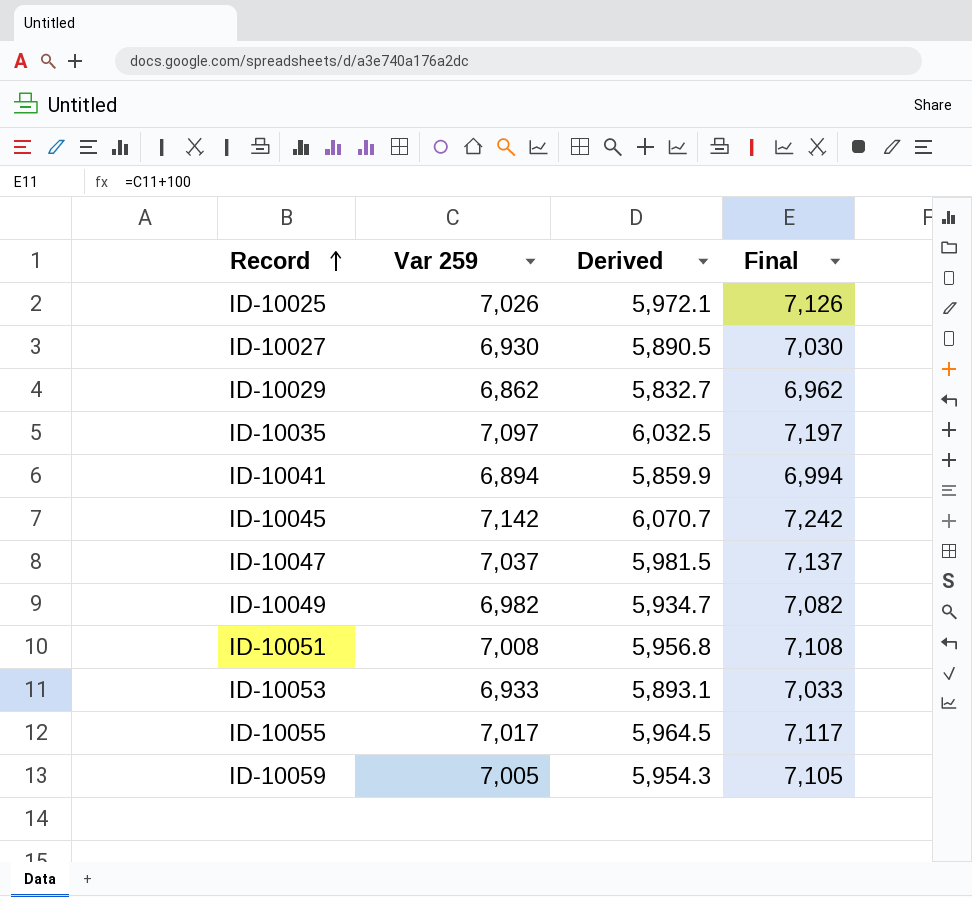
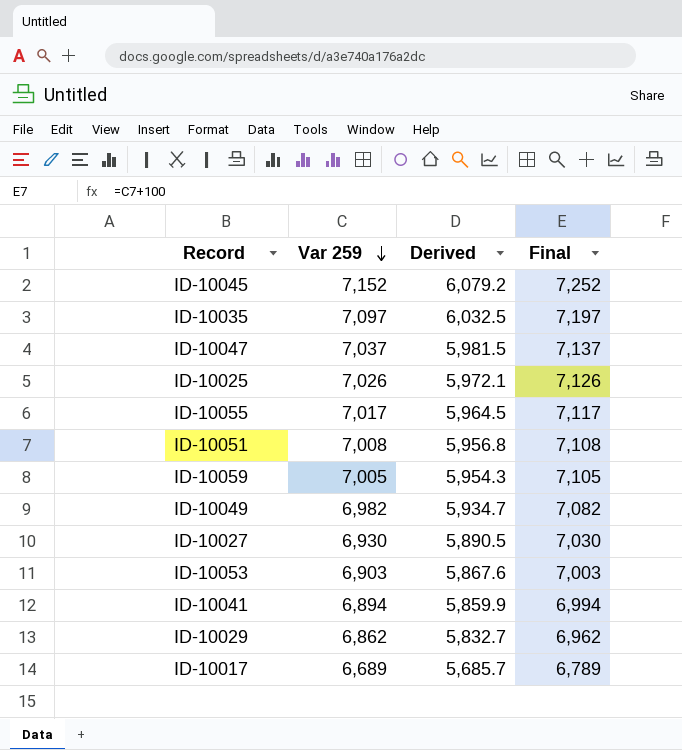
row order: Record ascending -> Var 259 descending
ID-10045 | Var 259: 7,142 -> 7,152
ID-10045 | Derived: 6,070.7 -> 6,079.2
ID-10045 | Final: 7,242 -> 7,252
ID-10053 | Var 259: 6,933 -> 6,903
ID-10053 | Derived: 5,893.1 -> 5,867.6
ID-10053 | Final: 7,033 -> 7,003
row ID-10017: none -> 6,689 | 5,685.7 | 6,789

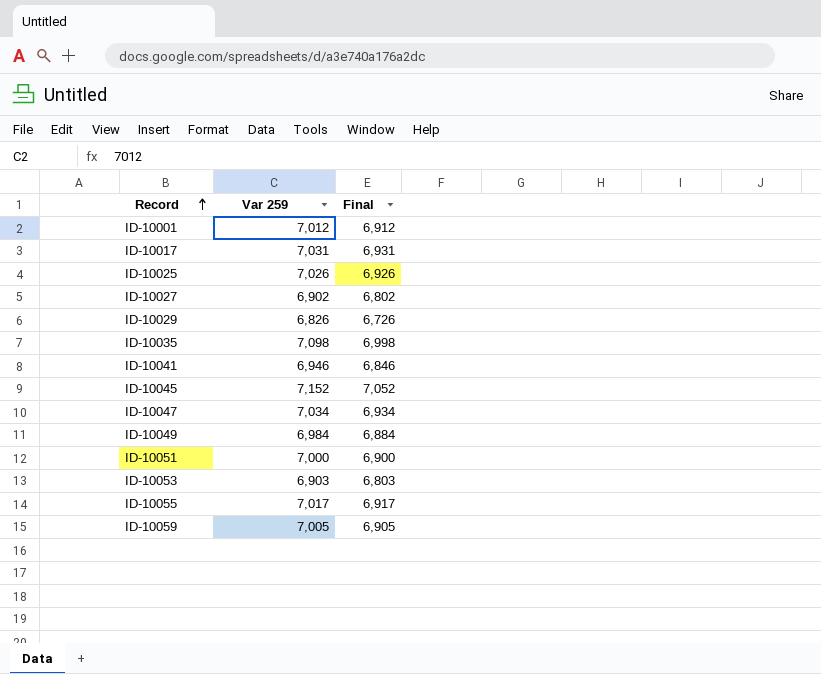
row order: Var 259 descending -> Record ascending
column Derived | formula: [Var 259] * 0.85 -> none
column Final | formula: [Var 259] + 100 -> [Var 259] - 100
row ID-10001: none -> 7,012 | 6,912
ID-10017 | Var 259: 6,689 -> 7,031
ID-10027 | Var 259: 6,930 -> 6,902
ID-10029 | Var 259: 6,862 -> 6,826
ID-10035 | Var 259: 7,097 -> 7,098
ID-10041 | Var 259: 6,894 -> 6,946
ID-10047 | Var 259: 7,037 -> 7,034
ID-10049 | Var 259: 6,982 -> 6,984
ID-10051 | Var 259: 7,008 -> 7,000

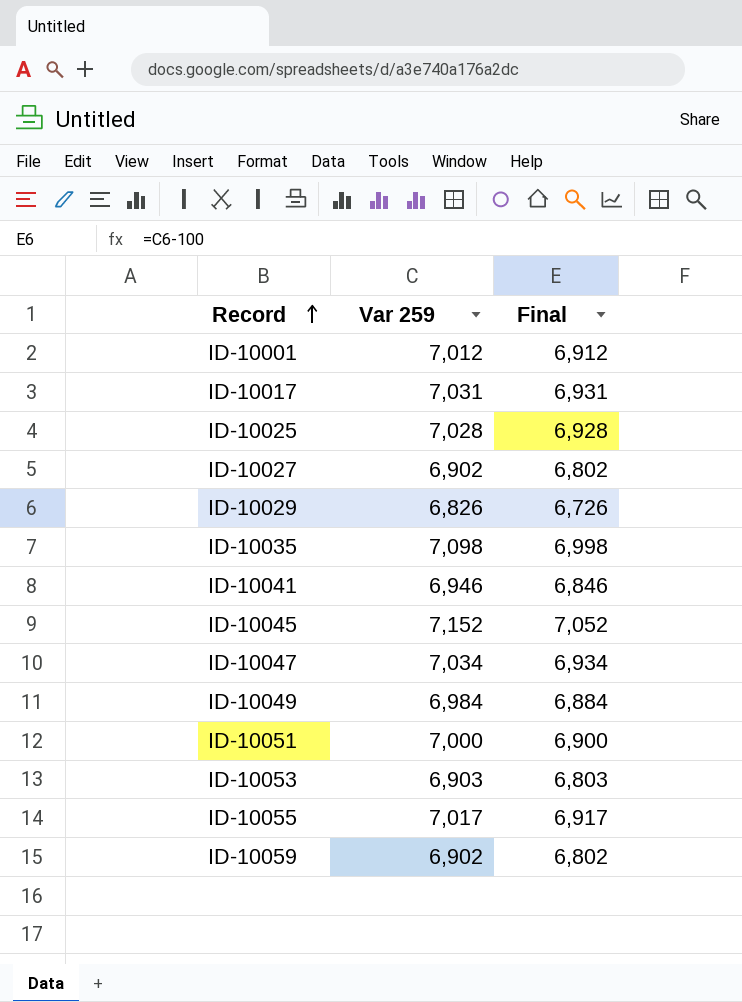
ID-10025 | Var 259: 7,026 -> 7,028
ID-10025 | Final: 6,926 -> 6,928
ID-10059 | Var 259: 7,005 -> 6,902
ID-10059 | Final: 6,905 -> 6,802

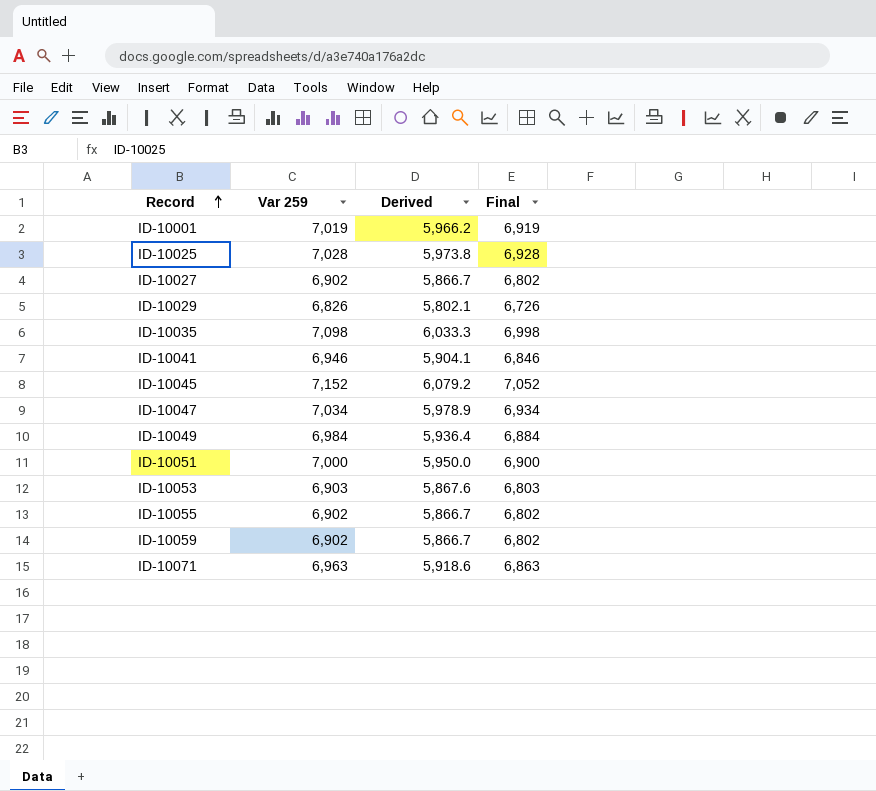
column Derived | formula: none -> [Var 259] * 0.85
row ID-10017: 7,031 | 6,931 -> none
ID-10001 | Var 259: 7,012 -> 7,019
ID-10001 | Final: 6,912 -> 6,919
ID-10055 | Var 259: 7,017 -> 6,902
ID-10055 | Final: 6,917 -> 6,802
row ID-10071: none -> 6,963 | 5,918.6 | 6,863

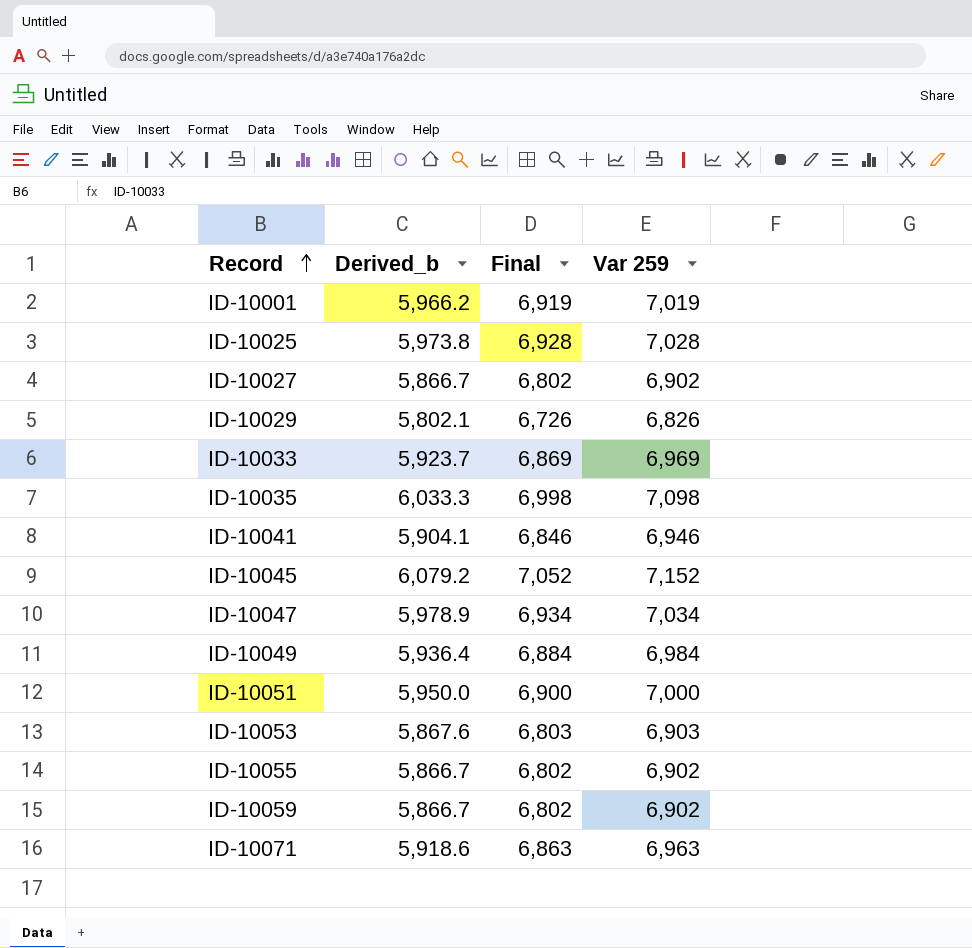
column name: Derived -> Derived_b
column Var 259 | position: 2 -> 4
row ID-10033: none -> 5,923.7 | 6,869 | 6,969

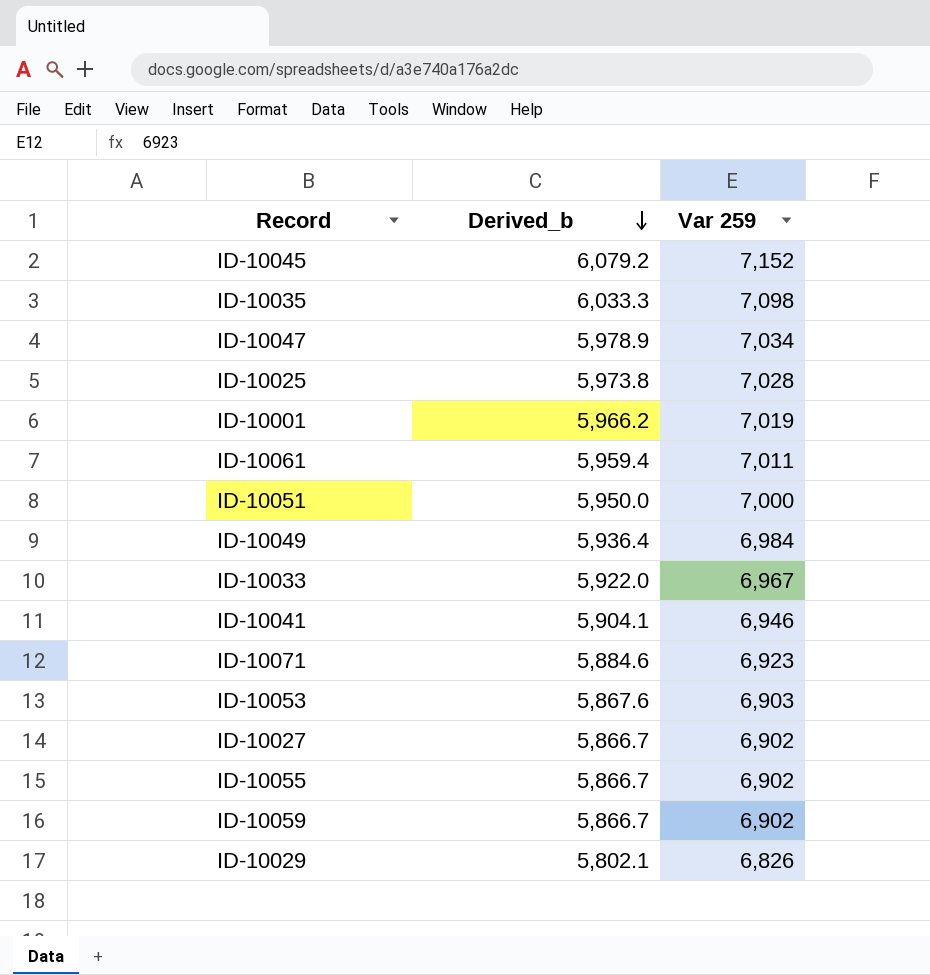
row order: Record ascending -> Derived_b descending
column Final | formula: [Var 259] - 100 -> none
row ID-10061: none -> 5,959.4 | 7,011
ID-10033 | Derived_b: 5,923.7 -> 5,922.0
ID-10033 | Var 259: 6,969 -> 6,967
ID-10071 | Derived_b: 5,918.6 -> 5,884.6
ID-10071 | Var 259: 6,963 -> 6,923

